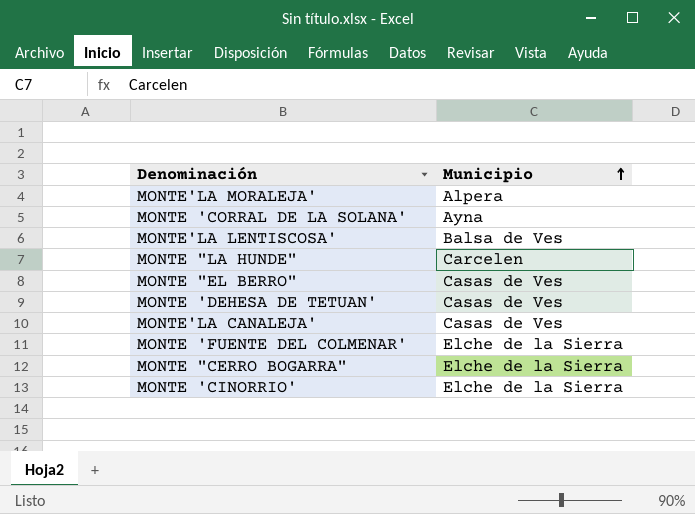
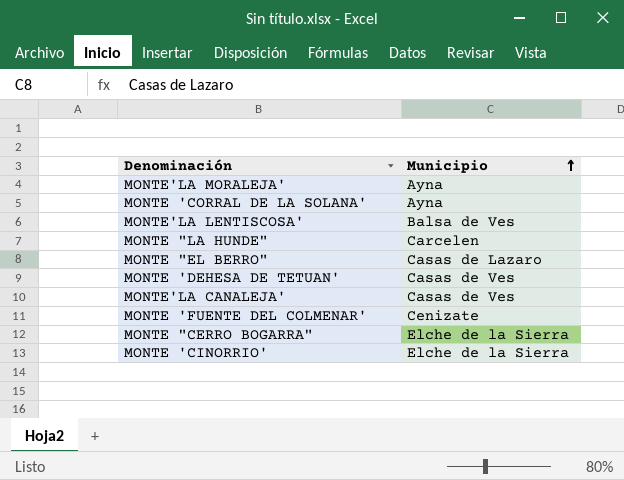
MONTE'LA MORALEJA' | Municipio: Alpera -> Ayna
MONTE "EL BERRO" | Municipio: Casas de Ves -> Casas de Lazaro
MONTE 'FUENTE DEL COLMENAR' | Municipio: Elche de la Sierra -> Cenizate

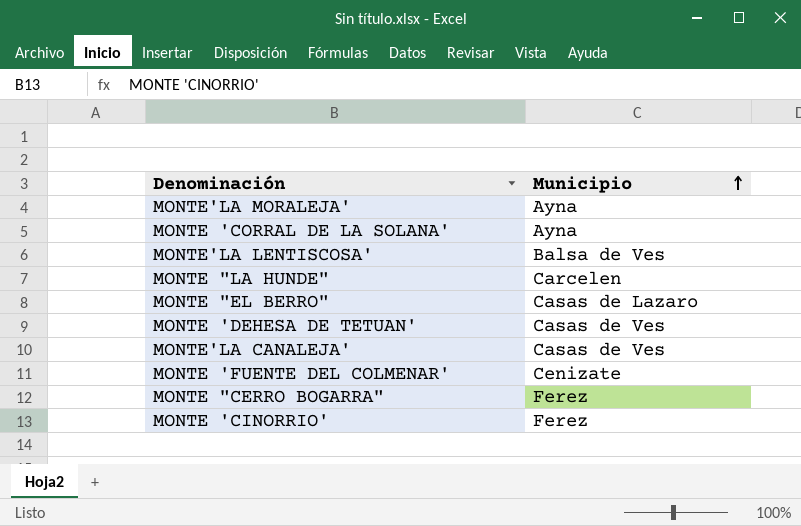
MONTE "CERRO BOGARRA" | Municipio: Elche de la Sierra -> Ferez
MONTE 'CINORRIO' | Municipio: Elche de la Sierra -> Ferez

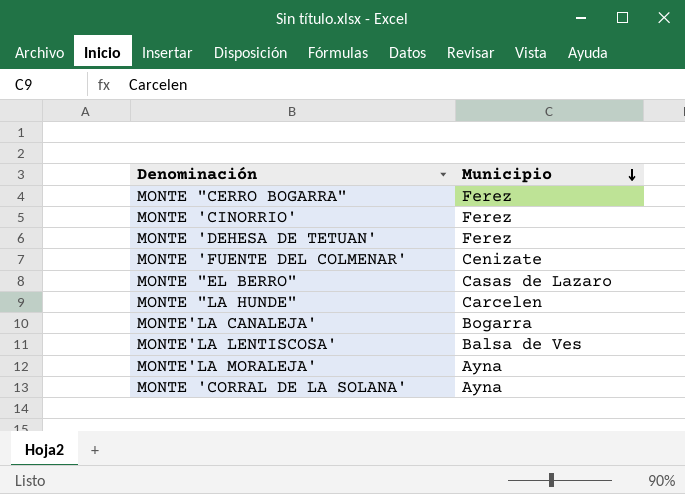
row order: Municipio ascending -> Municipio descending
MONTE 'DEHESA DE TETUAN' | Municipio: Casas de Ves -> Ferez
MONTE'LA CANALEJA' | Municipio: Casas de Ves -> Bogarra

